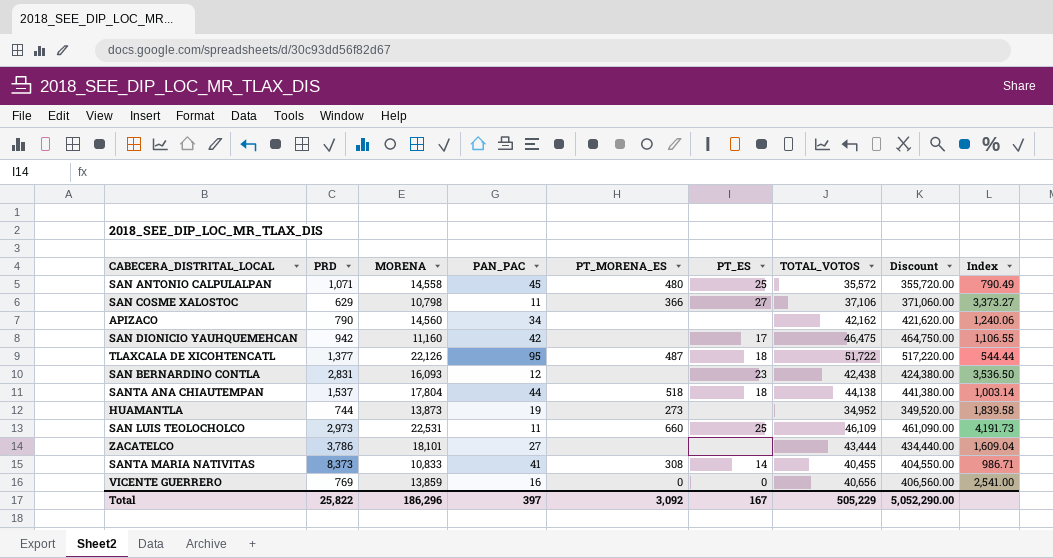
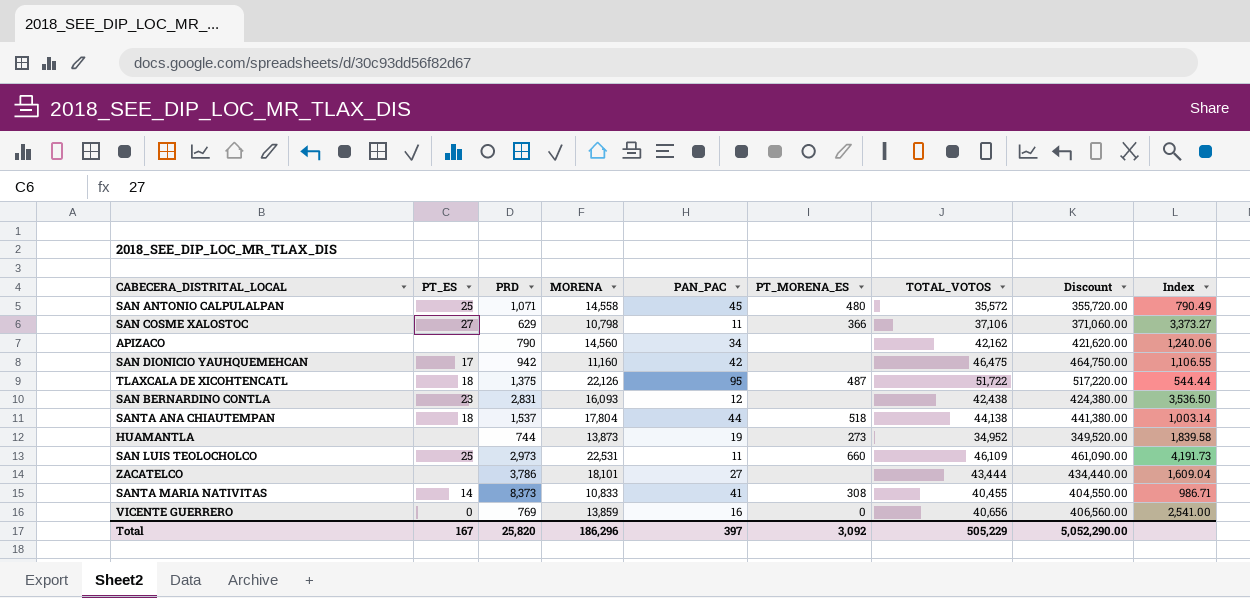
column PT_ES | position: 6 -> 2
TLAXCALA DE XICOHTENCATL | PRD: 1,377 -> 1,375
Total | PRD: 25,822 -> 25,820

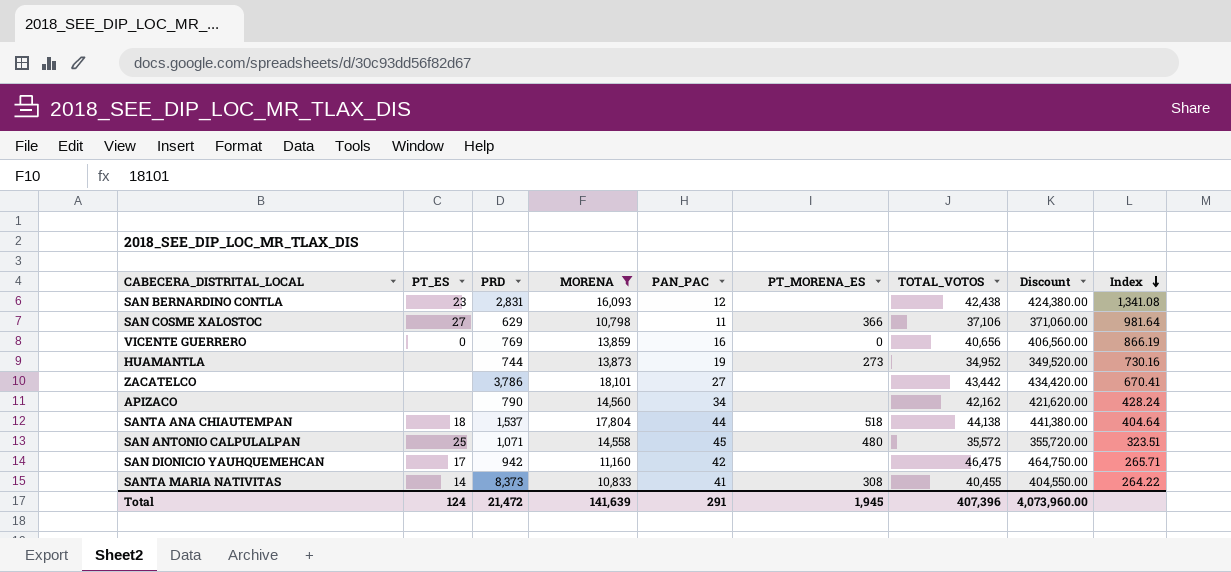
filter: none -> MORENA <= 18,101
row order: none -> Index descending
column Index | formula: [TOTAL_VOTOS] / [PAN_PAC] -> [MORENA] / [PAN_PAC]
ZACATELCO | TOTAL_VOTOS: 43,444 -> 43,442
ZACATELCO | Discount: 434,440.00 -> 434,420.00
Total | PT_ES: 167 -> 124
Total | PRD: 25,820 -> 21,472
Total | MORENA: 186,296 -> 141,639
Total | PAN_PAC: 397 -> 291
Total | PT_MORENA_ES: 3,092 -> 1,945
Total | TOTAL_VOTOS: 505,229 -> 407,396
Total | Discount: 5,052,290.00 -> 4,073,960.00

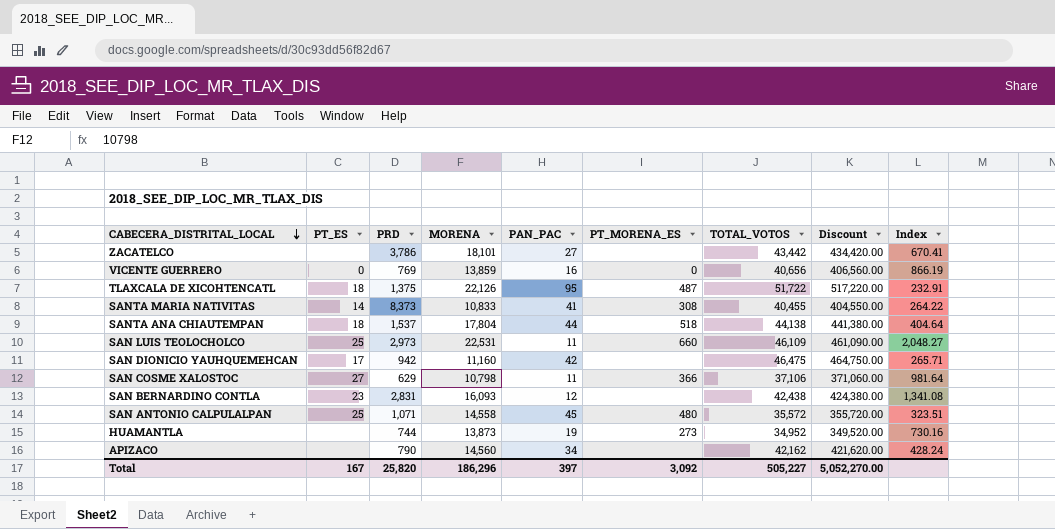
filter: MORENA <= 18,101 -> none
row order: Index descending -> CABECERA_DISTRITAL_LOCAL descending
Total | PT_ES: 124 -> 167
Total | PRD: 21,472 -> 25,820
Total | MORENA: 141,639 -> 186,296
Total | PAN_PAC: 291 -> 397
Total | PT_MORENA_ES: 1,945 -> 3,092
Total | TOTAL_VOTOS: 407,396 -> 505,227
Total | Discount: 4,073,960.00 -> 5,052,270.00

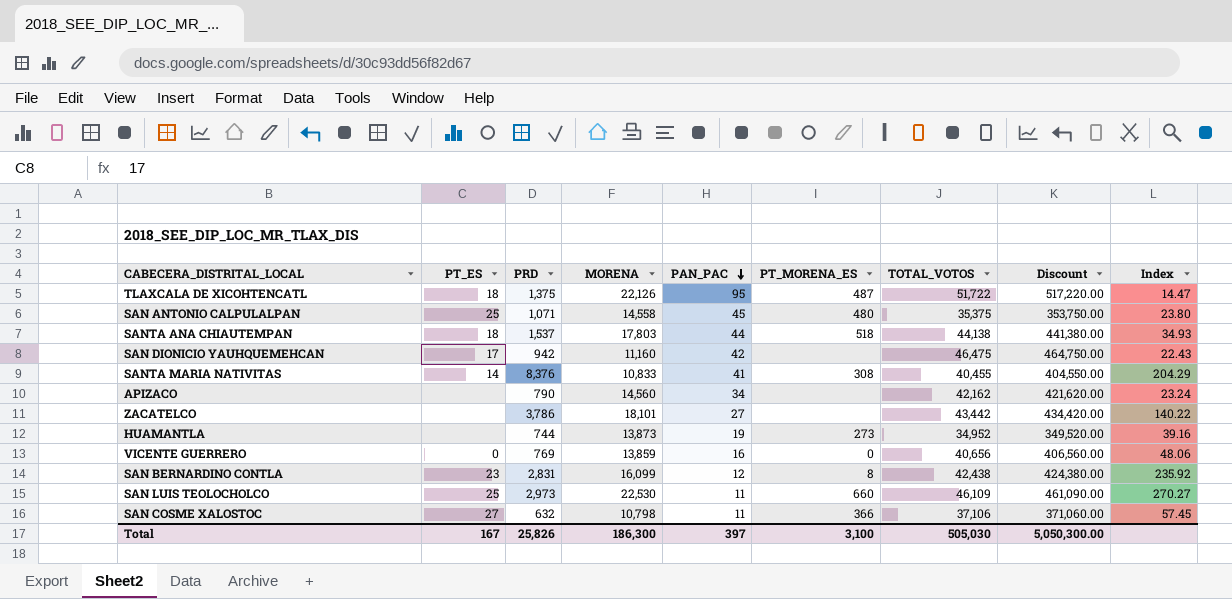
row order: CABECERA_DISTRITAL_LOCAL descending -> PAN_PAC descending
column Index | formula: [MORENA] / [PAN_PAC] -> [PRD] / [PAN_PAC]
SAN ANTONIO CALPULALPAN | TOTAL_VOTOS: 35,572 -> 35,375
SAN ANTONIO CALPULALPAN | Discount: 355,720.00 -> 353,750.00
SANTA ANA CHIAUTEMPAN | MORENA: 17,804 -> 17,803
SANTA MARIA NATIVITAS | PRD: 8,373 -> 8,376
SAN BERNARDINO CONTLA | MORENA: 16,093 -> 16,099
SAN BERNARDINO CONTLA | PT_MORENA_ES: none -> 8
SAN LUIS TEOLOCHOLCO | MORENA: 22,531 -> 22,530
SAN COSME XALOSTOC | PRD: 629 -> 632
Total | PRD: 25,820 -> 25,826
Total | MORENA: 186,296 -> 186,300
Total | PT_MORENA_ES: 3,092 -> 3,100
Total | TOTAL_VOTOS: 505,227 -> 505,030
Total | Discount: 5,052,270.00 -> 5,050,300.00

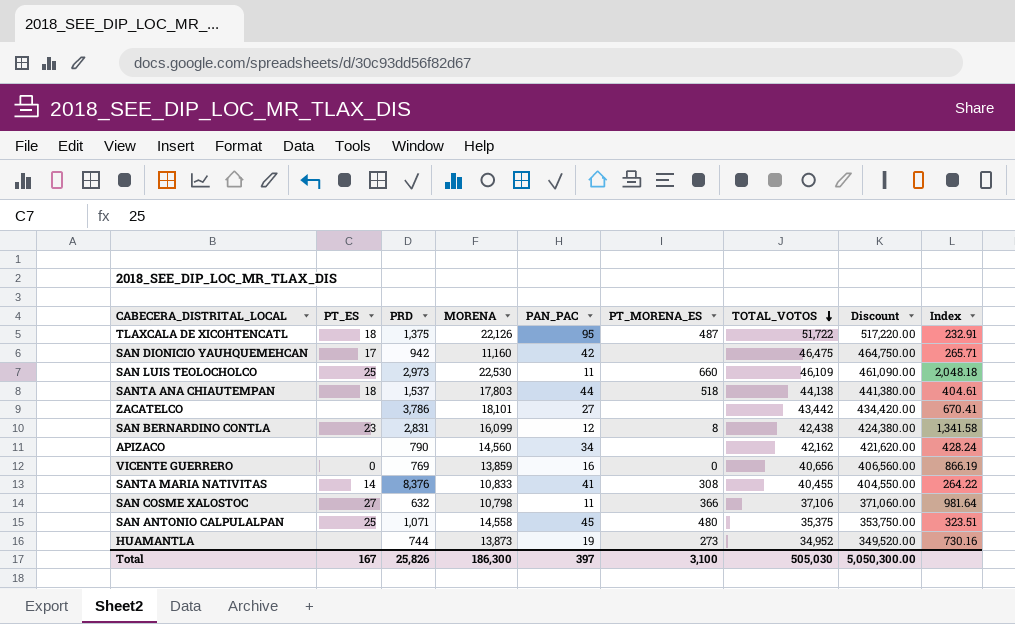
row order: PAN_PAC descending -> TOTAL_VOTOS descending
column Index | formula: [PRD] / [PAN_PAC] -> [MORENA] / [PAN_PAC]

